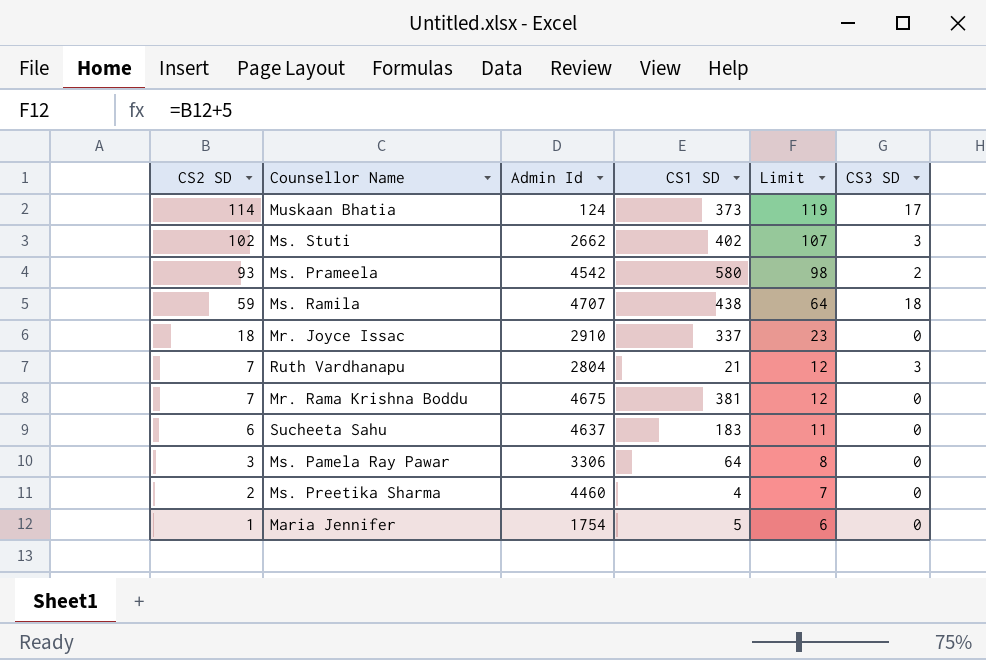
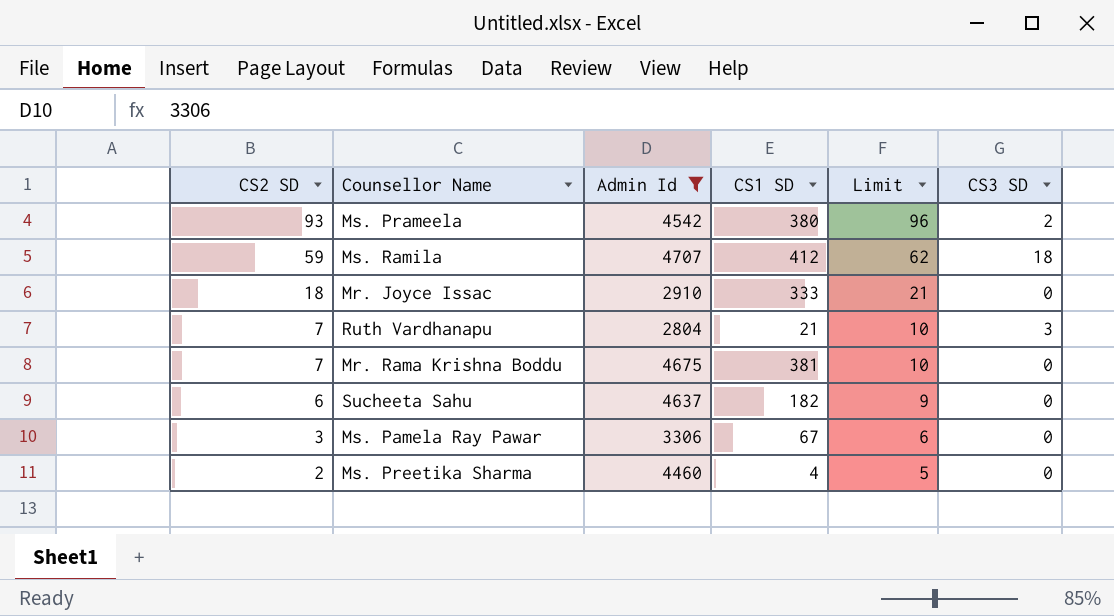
filter: none -> Admin Id >= 2804
column Limit | formula: [CS2 SD] + 5 -> [CS2 SD] + 3
Ms. Prameela | CS1 SD: 580 -> 380
Ms. Ramila | CS1 SD: 438 -> 412
Mr. Joyce Issac | CS1 SD: 337 -> 333
Sucheeta Sahu | CS1 SD: 183 -> 182
Ms. Pamela Ray Pawar | CS1 SD: 64 -> 67

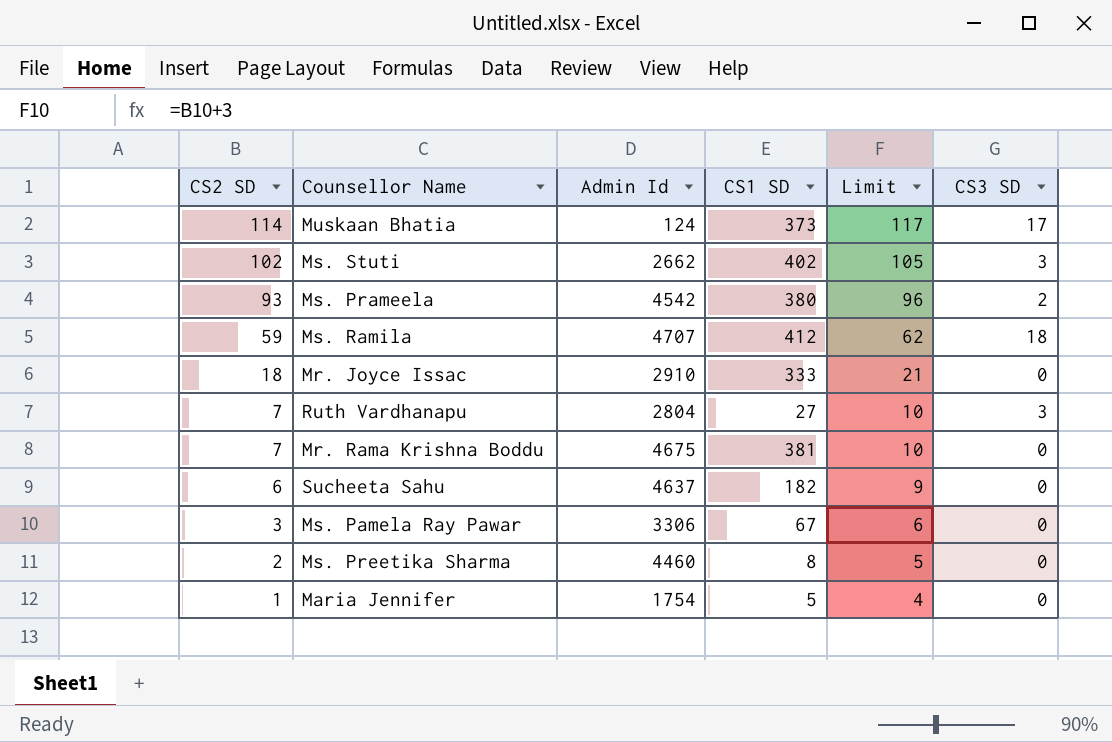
filter: Admin Id >= 2804 -> none
Ruth Vardhanapu | CS1 SD: 21 -> 27
Ms. Preetika Sharma | CS1 SD: 4 -> 8

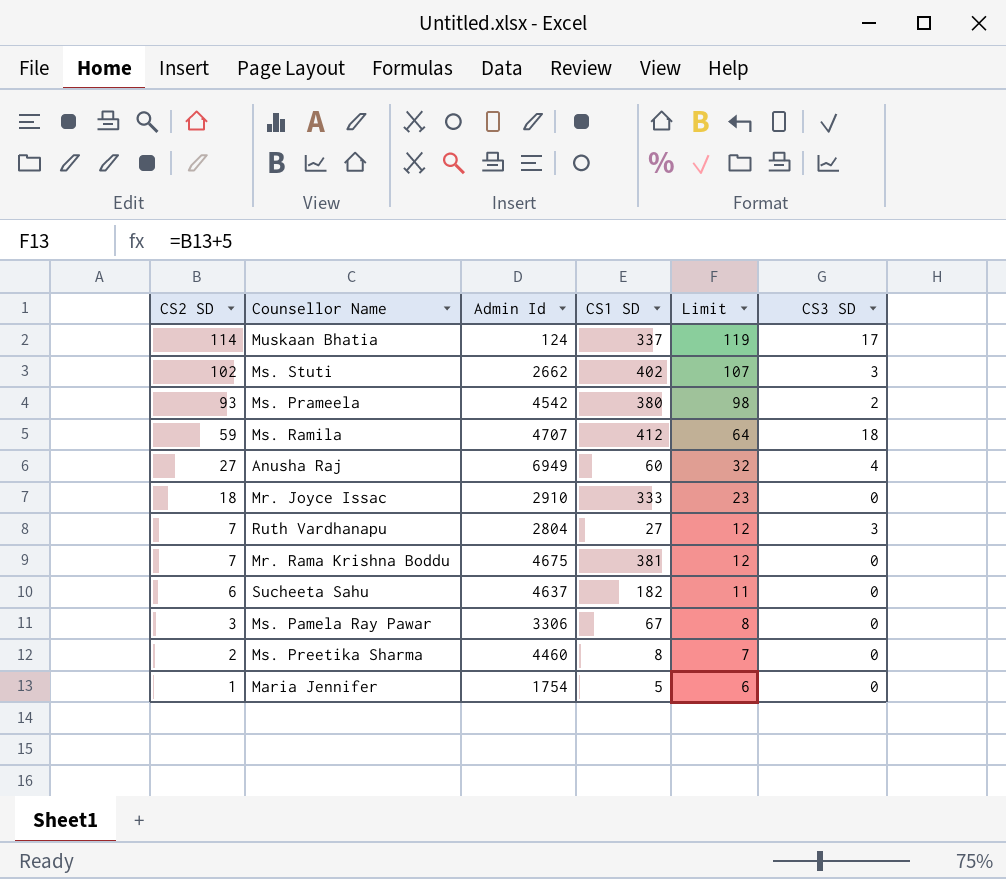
column Limit | formula: [CS2 SD] + 3 -> [CS2 SD] + 5
Muskaan Bhatia | CS1 SD: 373 -> 337
row Anusha Raj: none -> 27 | 6949 | 60 | 32 | 4

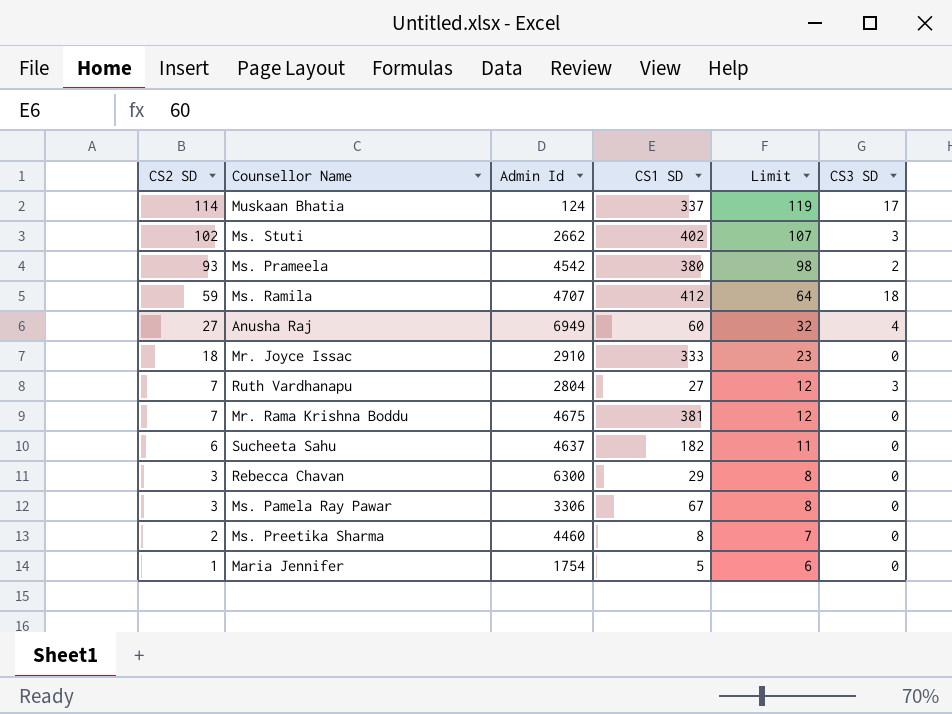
row Rebecca Chavan: none -> 3 | 6300 | 29 | 8 | 0

